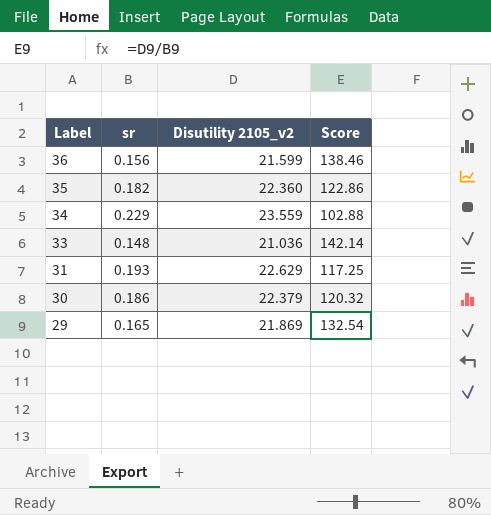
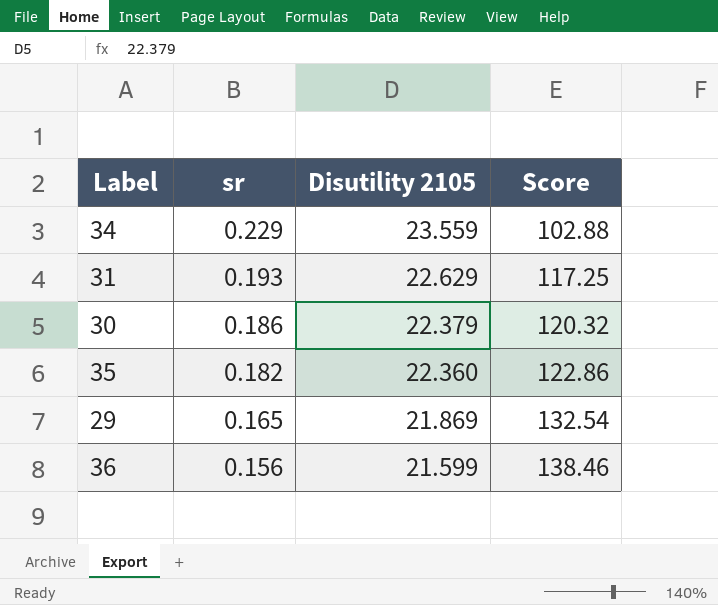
row order: Label descending -> sr descending
column name: Disutility 2105_v2 -> Disutility 2105
row 33: 0.148 | 21.036 | 142.14 -> none

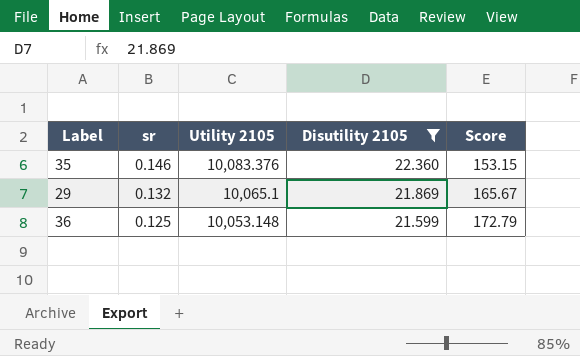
filter: none -> Disutility 2105 <= 22.360
column Utility 2105 | position: none -> 3
35 | sr: 0.182 -> 0.146
35 | Score: 122.86 -> 153.15
29 | sr: 0.165 -> 0.132
29 | Score: 132.54 -> 165.67
36 | sr: 0.156 -> 0.125
36 | Score: 138.46 -> 172.79

